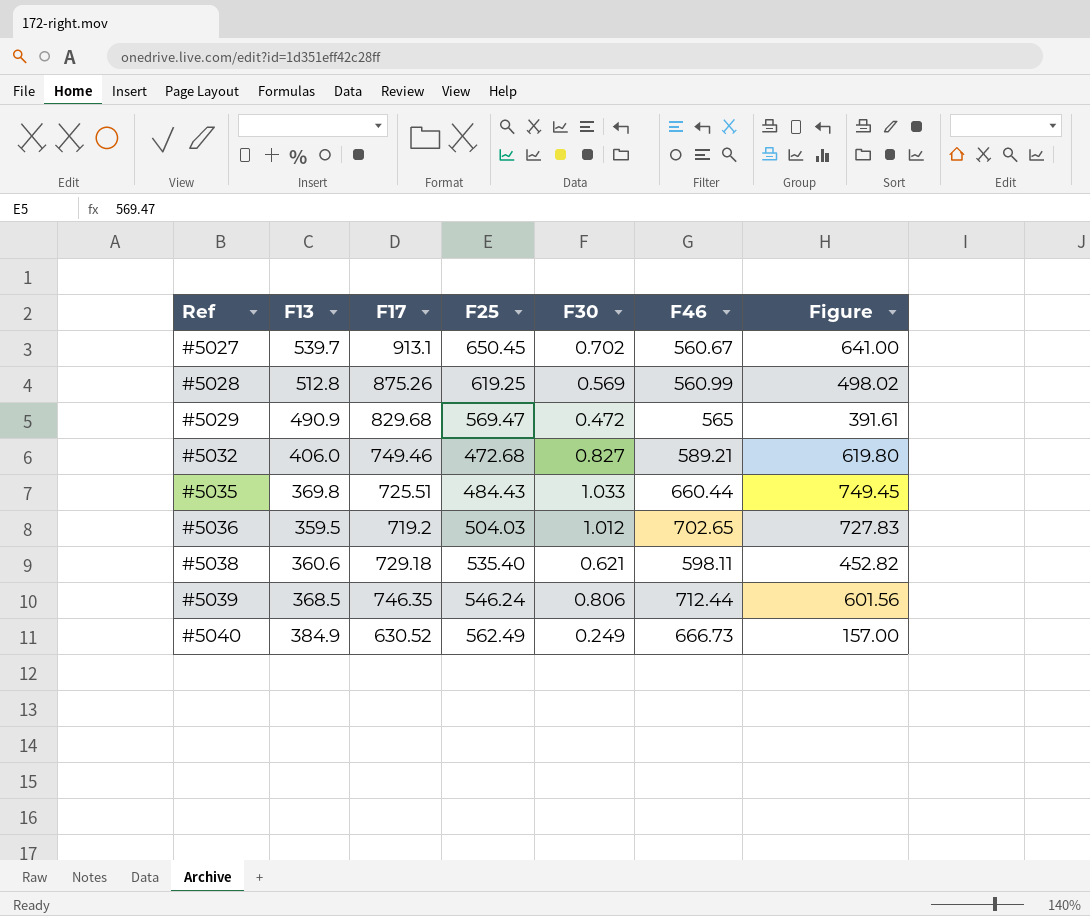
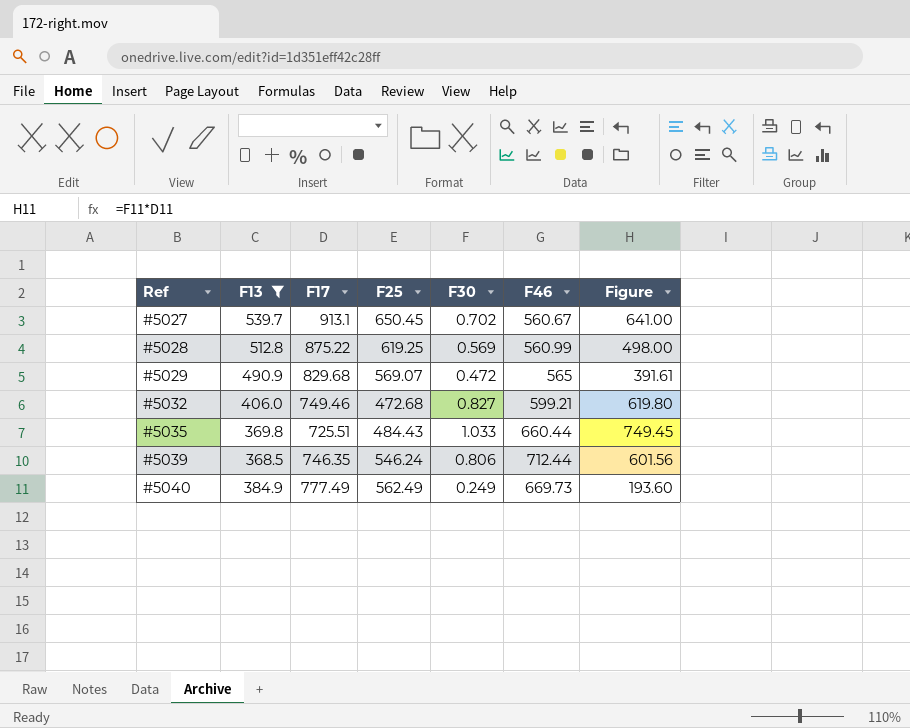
filter: none -> F13 >= 368.5
#5028 | F17: 875.26 -> 875.22
#5028 | Figure: 498.02 -> 498.00
#5029 | F25: 569.47 -> 569.07
#5032 | F46: 589.21 -> 599.21
#5040 | F17: 630.52 -> 777.49
#5040 | F46: 666.73 -> 669.73
#5040 | Figure: 157.00 -> 193.60

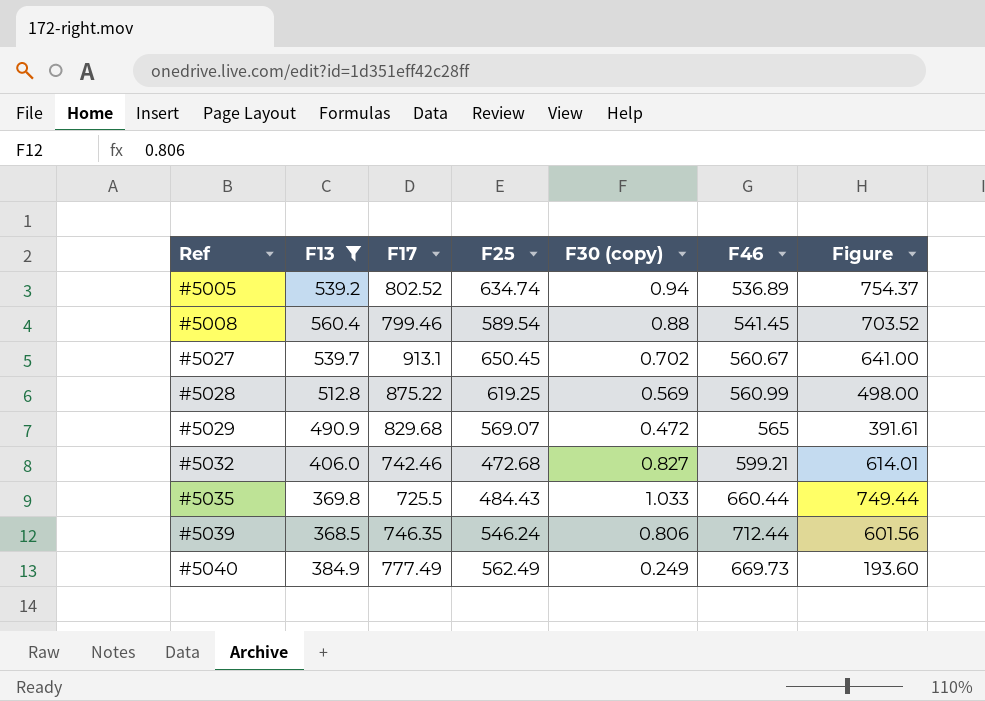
column name: F30 -> F30 (copy)
row #5005: none -> 539.2 | 802.52 | 634.74 | 0.94 | 536.89 | 754.37
row #5008: none -> 560.4 | 799.46 | 589.54 | 0.88 | 541.45 | 703.52
#5032 | F17: 749.46 -> 742.46
#5032 | Figure: 619.80 -> 614.01
#5035 | F17: 725.51 -> 725.5
#5035 | Figure: 749.45 -> 749.44

